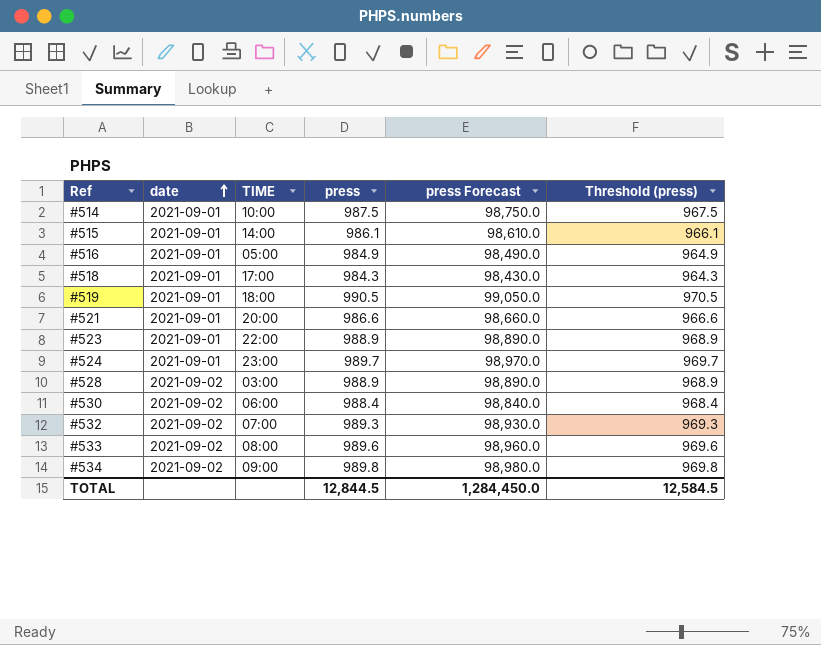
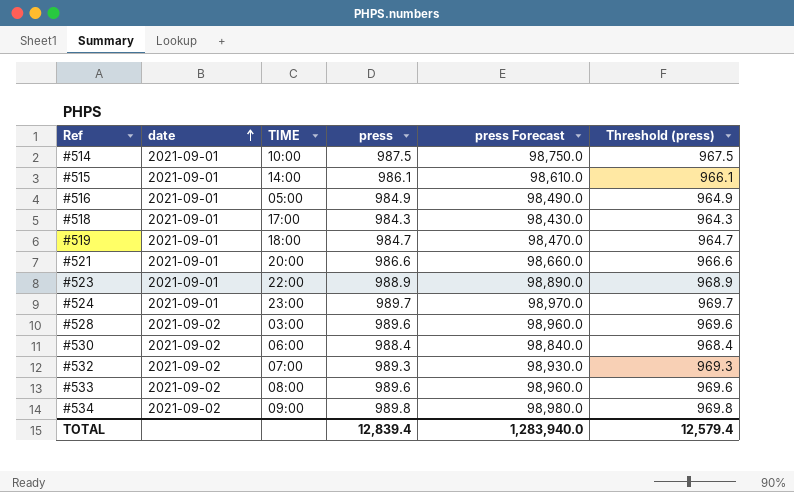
#519 | press: 990.5 -> 984.7
#519 | press Forecast: 99,050.0 -> 98,470.0
#519 | Threshold (press): 970.5 -> 964.7
#528 | press: 988.9 -> 989.6
#528 | press Forecast: 98,890.0 -> 98,960.0
#528 | Threshold (press): 968.9 -> 969.6
TOTAL | press: 12,844.5 -> 12,839.4
TOTAL | press Forecast: 1,284,450.0 -> 1,283,940.0
TOTAL | Threshold (press): 12,584.5 -> 12,579.4

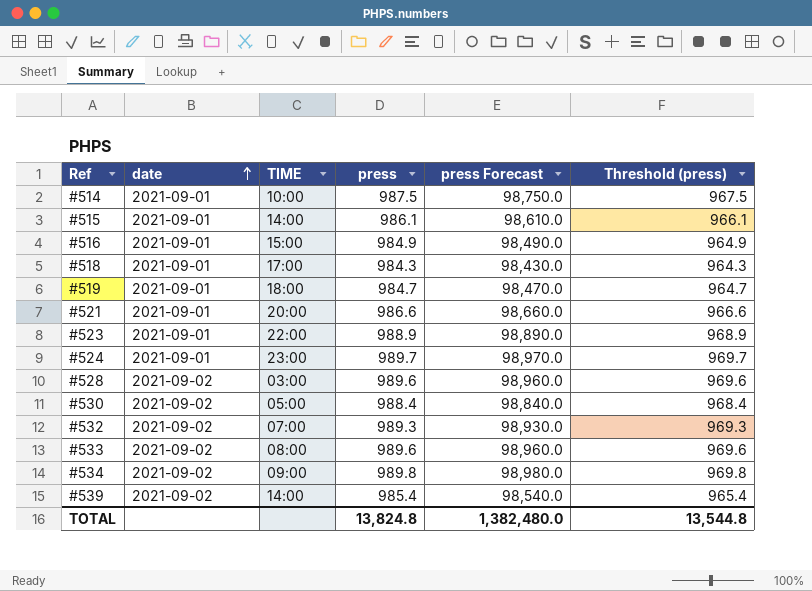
#516 | TIME: 05:00 -> 15:00
#530 | TIME: 06:00 -> 05:00
row #539: none -> 2021-09-02 | 14:00 | 985.4 | 98,540.0 | 965.4
TOTAL | press: 12,839.4 -> 13,824.8
TOTAL | press Forecast: 1,283,940.0 -> 1,382,480.0
TOTAL | Threshold (press): 12,579.4 -> 13,544.8

